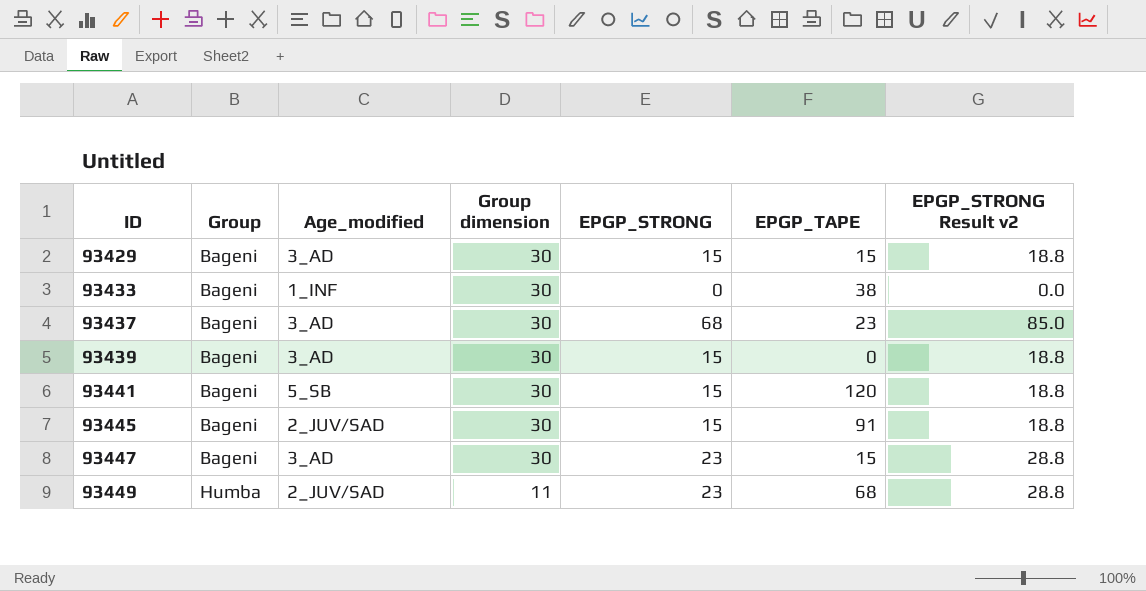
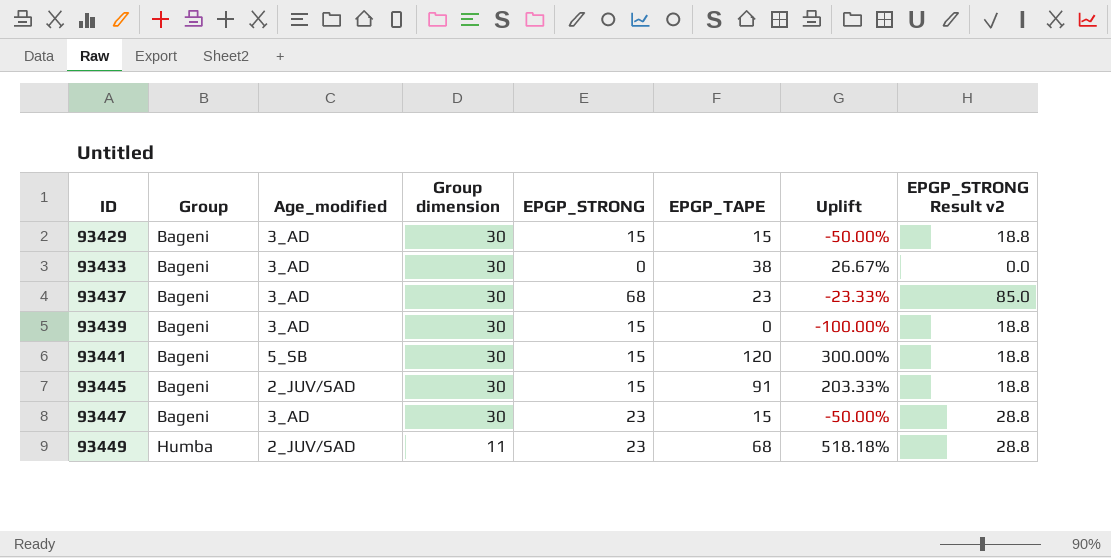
column Uplift | formula: none -> ([EPGP_TAPE] - [Group dimension]) / [Group dimension]
93433 | Age_modified: 1_INF -> 3_AD

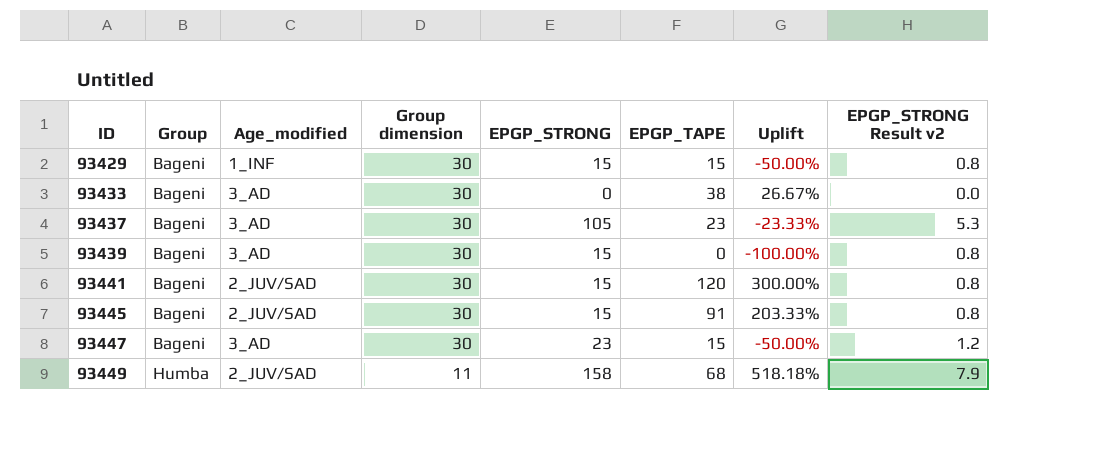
column EPGP_STRONG Result v2 | formula: [EPGP_STRONG] * 1.25 -> [EPGP_STRONG] * 0.05
93429 | Age_modified: 3_AD -> 1_INF
93437 | EPGP_STRONG: 68 -> 105
93441 | Age_modified: 5_SB -> 2_JUV/SAD
93449 | EPGP_STRONG: 23 -> 158

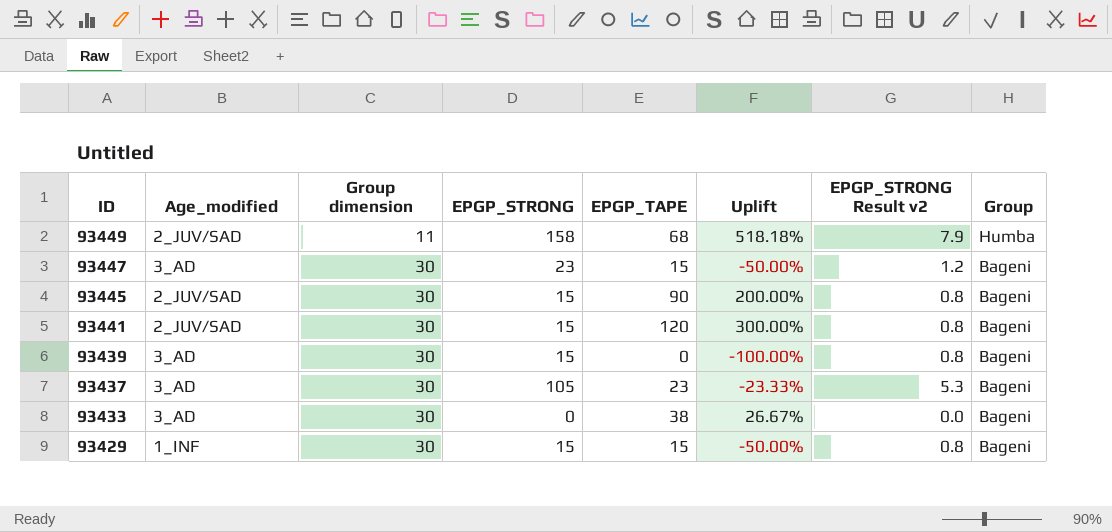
row order: ID ascending -> ID descending
column Group | position: 2 -> 8
93445 | EPGP_TAPE: 91 -> 90
93445 | Uplift: 203.33% -> 200.00%

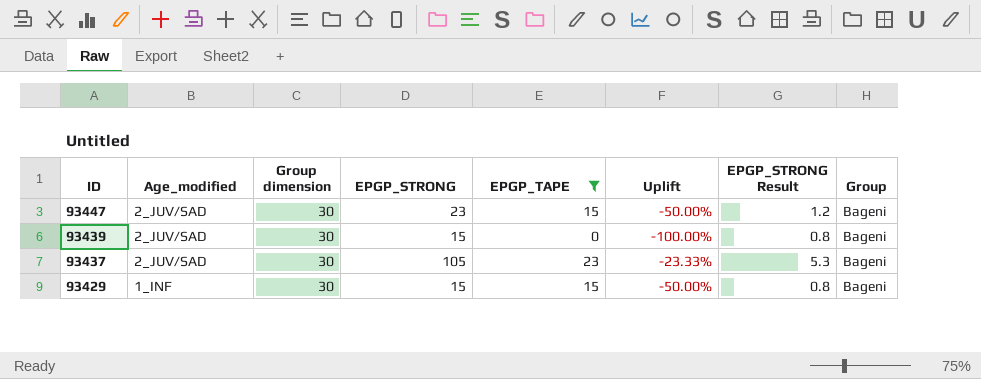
filter: none -> EPGP_TAPE <= 23
column name: EPGP_STRONG Result v2 -> EPGP_STRONG Result
93447 | Age_modified: 3_AD -> 2_JUV/SAD
93439 | Age_modified: 3_AD -> 2_JUV/SAD
93437 | Age_modified: 3_AD -> 2_JUV/SAD

